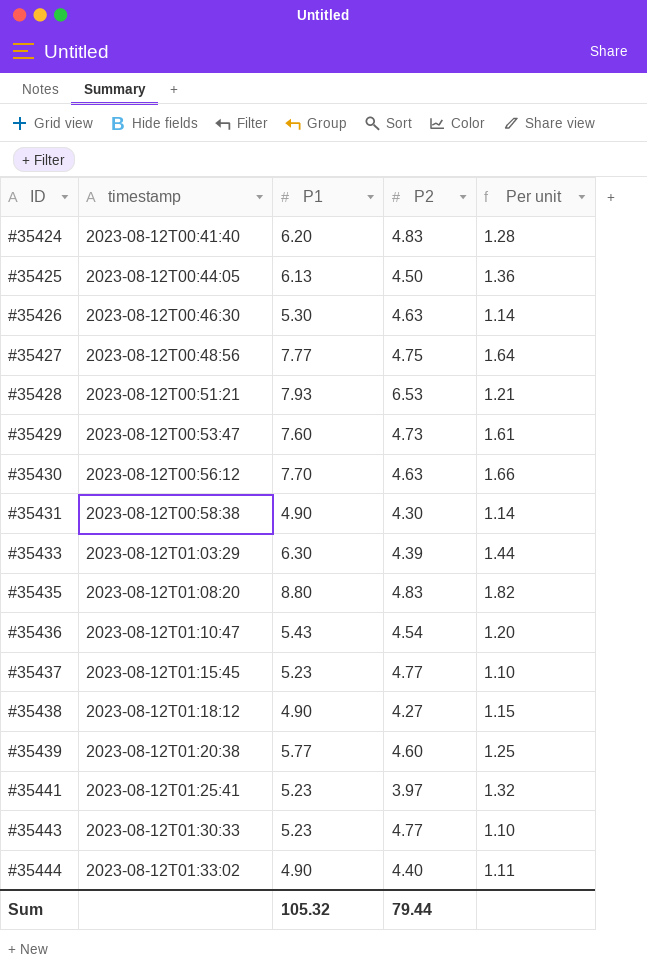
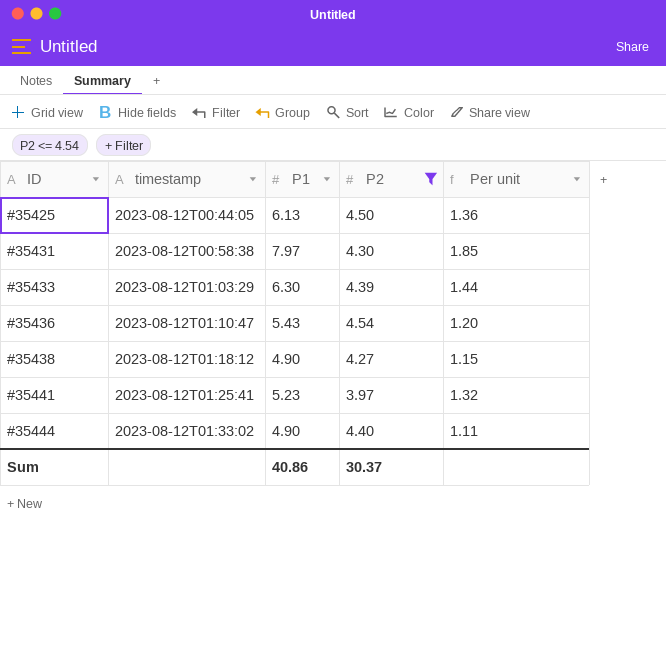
filter: none -> P2 <= 4.54
#35431 | P1: 4.90 -> 7.97
#35431 | Per unit: 1.14 -> 1.85
Sum | P1: 105.32 -> 40.86
Sum | P2: 79.44 -> 30.37

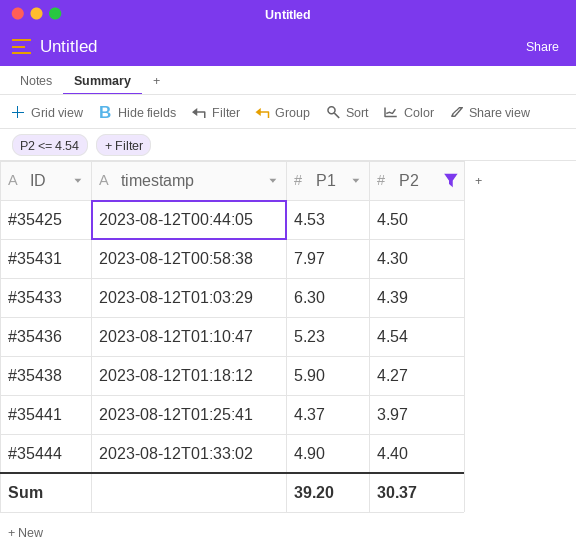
column Per unit | formula: [P1] / [P2] -> none
#35425 | P1: 6.13 -> 4.53
#35436 | P1: 5.43 -> 5.23
#35438 | P1: 4.90 -> 5.90
#35441 | P1: 5.23 -> 4.37
Sum | P1: 40.86 -> 39.20

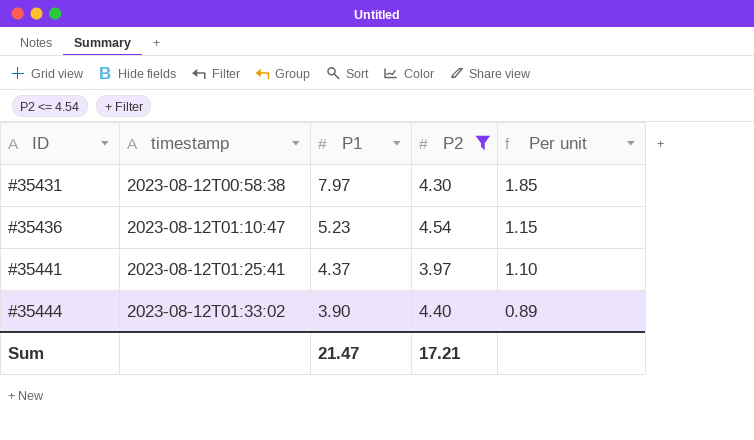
column Per unit | formula: none -> [P1] / [P2]
row #35425: 2023-08-12T00:44:05 | 4.53 | 4.50 -> none
row #35433: 2023-08-12T01:03:29 | 6.30 | 4.39 -> none
row #35438: 2023-08-12T01:18:12 | 5.90 | 4.27 -> none
#35444 | P1: 4.90 -> 3.90
Sum | P1: 39.20 -> 21.47
Sum | P2: 30.37 -> 17.21

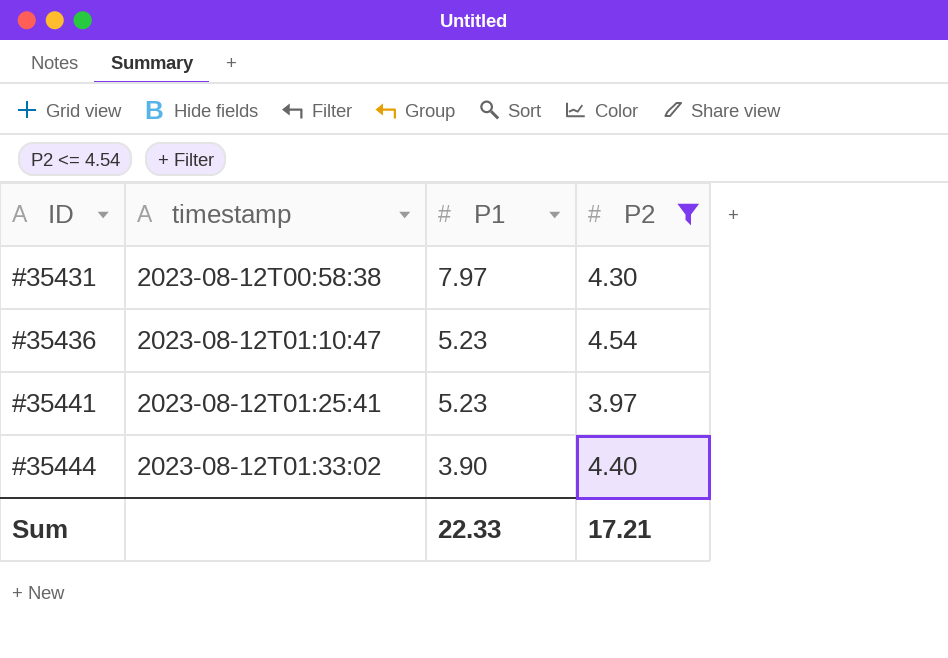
column Per unit | formula: [P1] / [P2] -> none
#35441 | P1: 4.37 -> 5.23
Sum | P1: 21.47 -> 22.33

